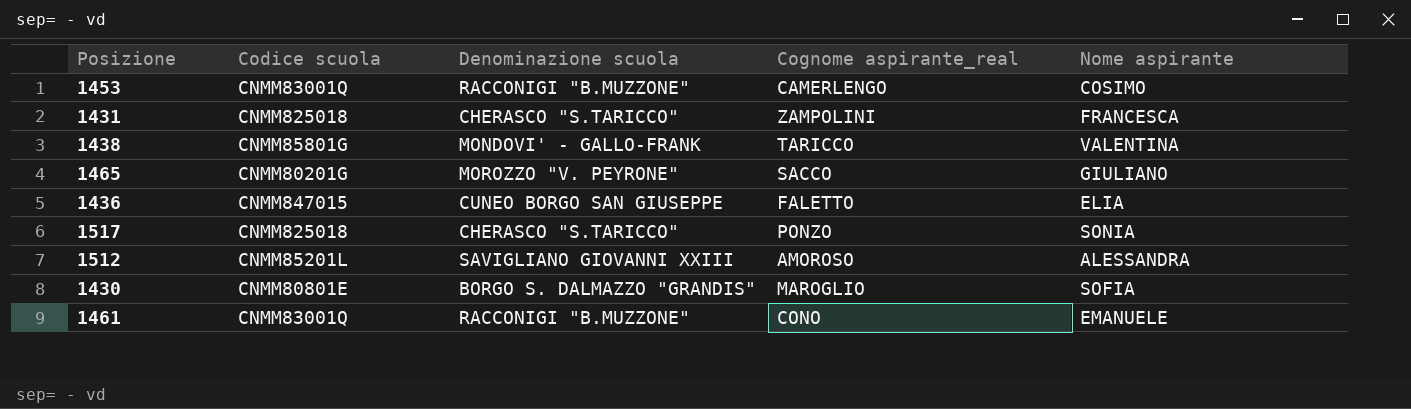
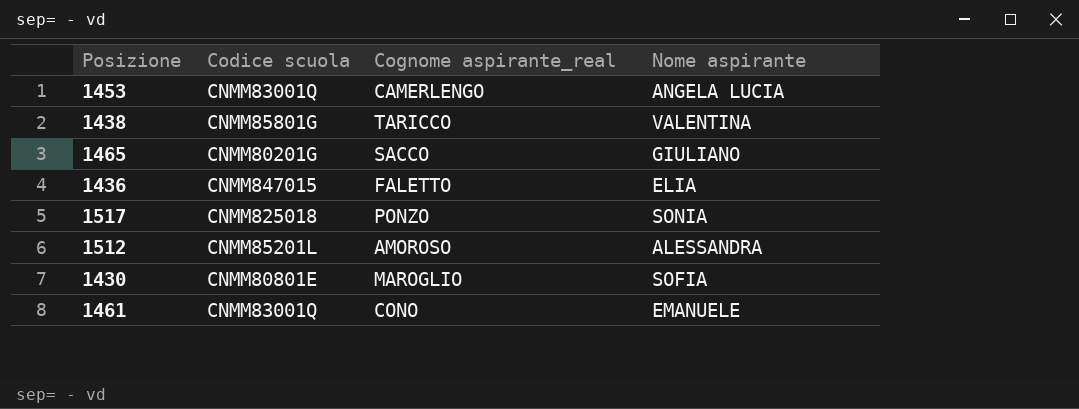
column Denominazione scuola | position: 3 -> none
row 1431: CNMM825018 | CHERASCO "S.TARICCO" | ZAMPOLINI | FRANCESCA -> none
1453 | Nome aspirante: COSIMO -> ANGELA LUCIA

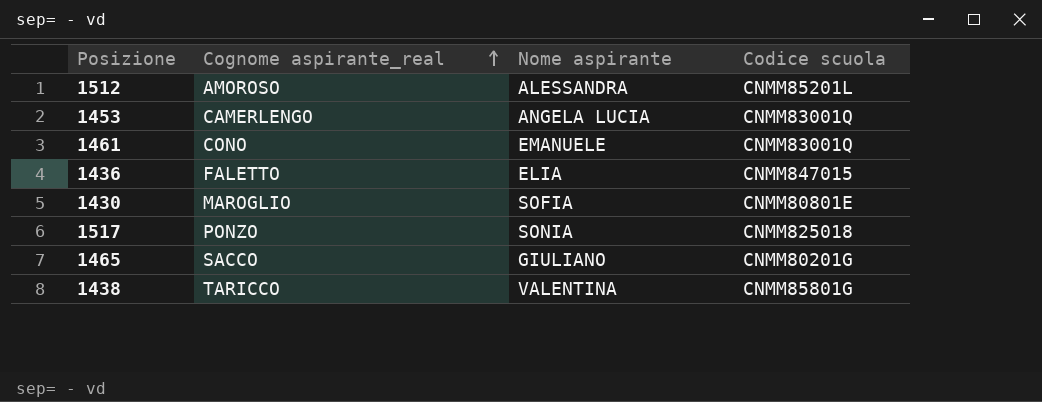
row order: none -> Cognome aspirante_real ascending
column Codice scuola | position: 2 -> 4

